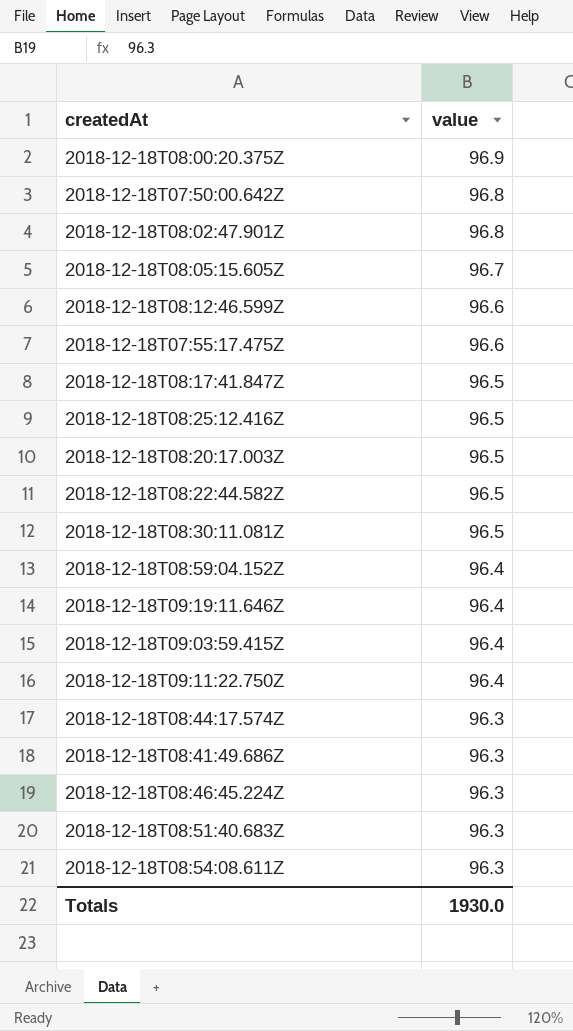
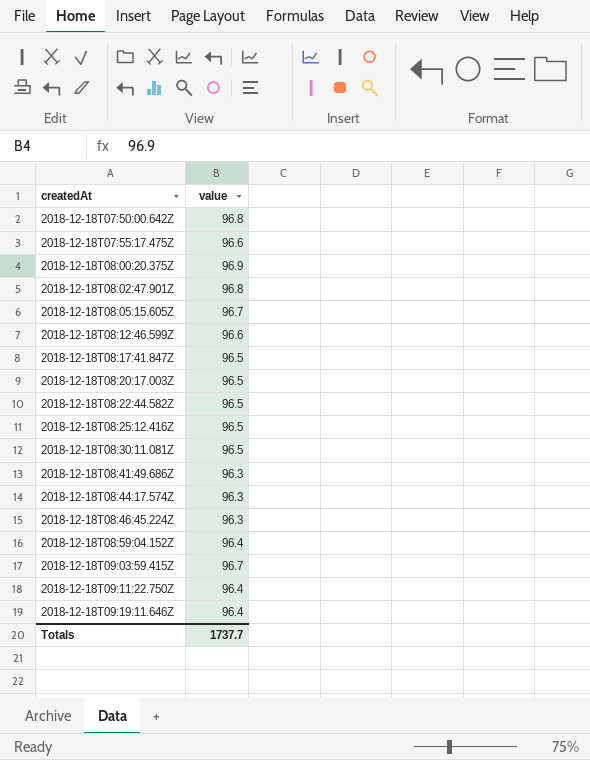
row order: value descending -> createdAt ascending
row 2018-12-18T08:51:40.683Z: 96.3 -> none
row 2018-12-18T08:54:08.611Z: 96.3 -> none
2018-12-18T09:03:59.415Z | value: 96.4 -> 96.7
Totals | value: 1930.0 -> 1737.7

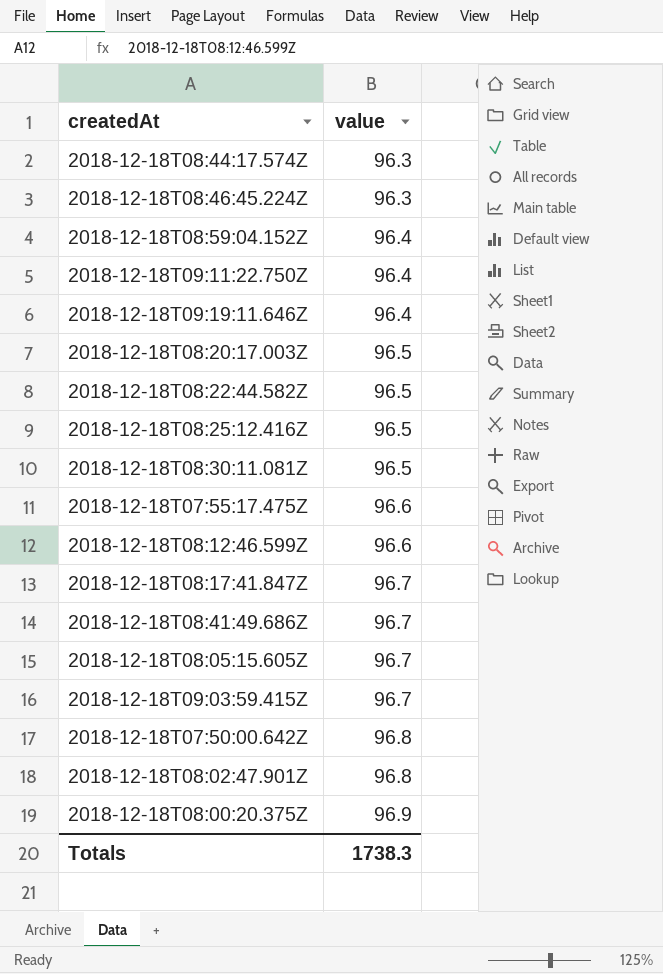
row order: createdAt ascending -> value ascending
2018-12-18T08:17:41.847Z | value: 96.5 -> 96.7
2018-12-18T08:41:49.686Z | value: 96.3 -> 96.7
Totals | value: 1737.7 -> 1738.3

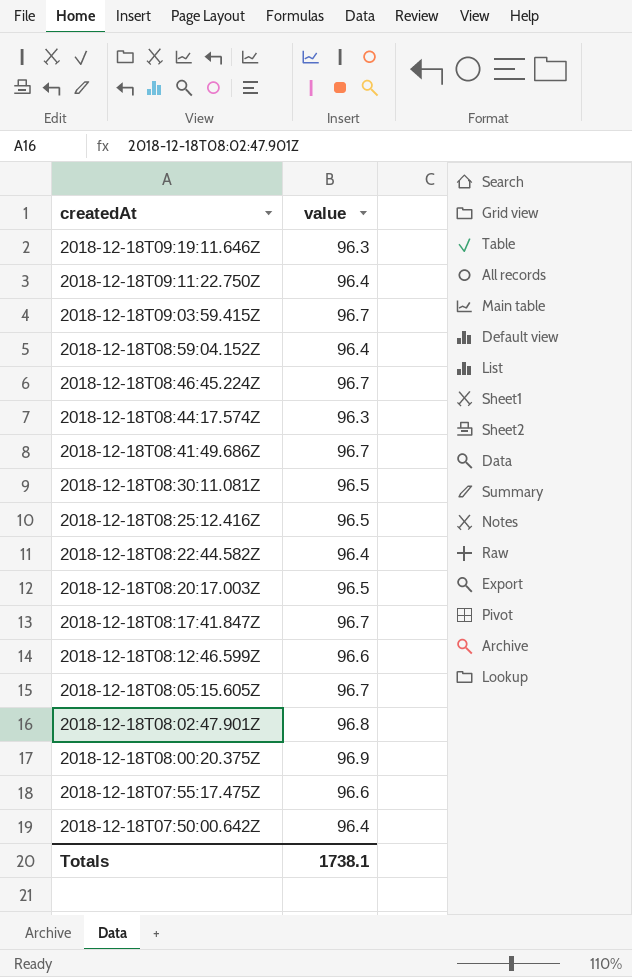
row order: value ascending -> createdAt descending
2018-12-18T09:19:11.646Z | value: 96.4 -> 96.3
2018-12-18T08:46:45.224Z | value: 96.3 -> 96.7
2018-12-18T08:22:44.582Z | value: 96.5 -> 96.4
2018-12-18T07:50:00.642Z | value: 96.8 -> 96.4
Totals | value: 1738.3 -> 1738.1

